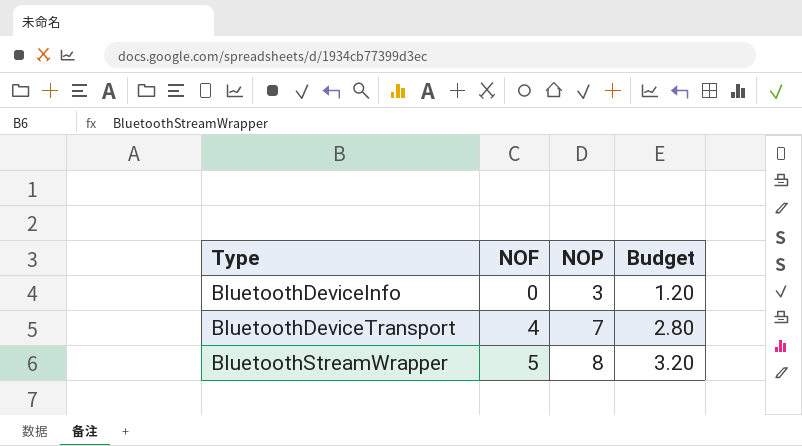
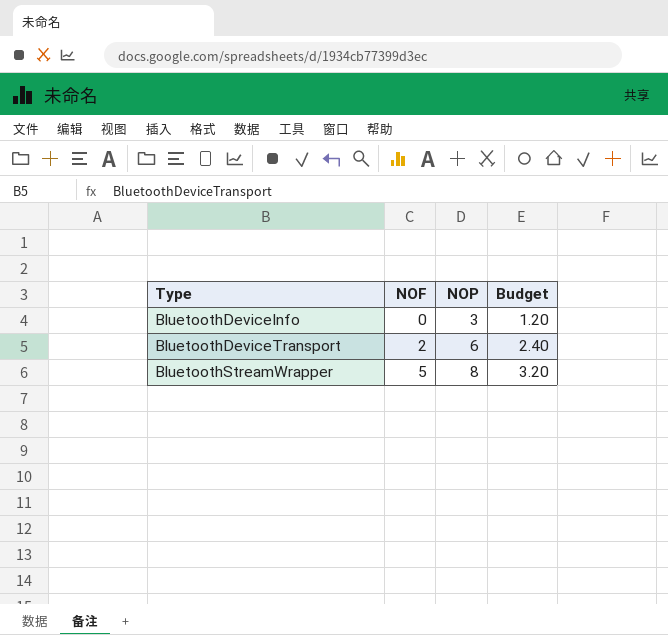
BluetoothDeviceTransport | NOF: 4 -> 2
BluetoothDeviceTransport | NOP: 7 -> 6
BluetoothDeviceTransport | Budget: 2.80 -> 2.40

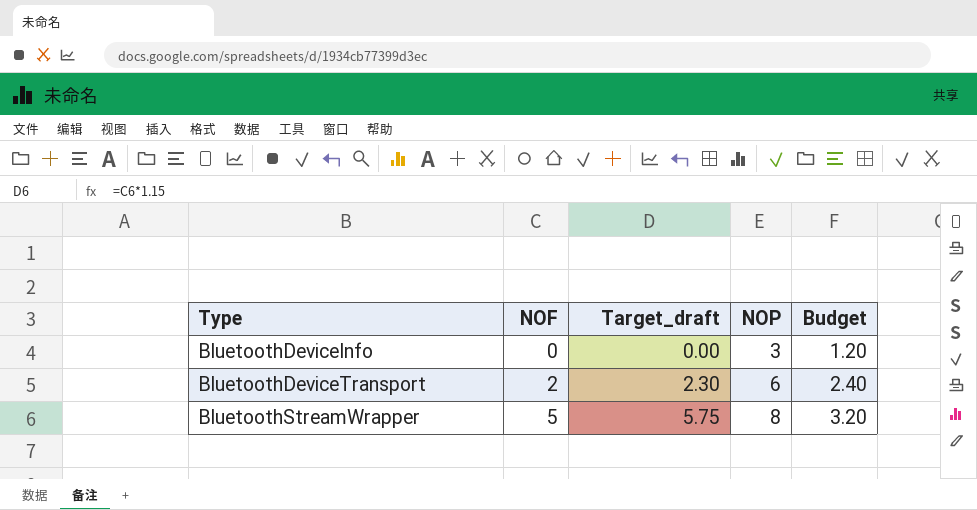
column Target_draft | formula: none -> [NOF] * 1.15

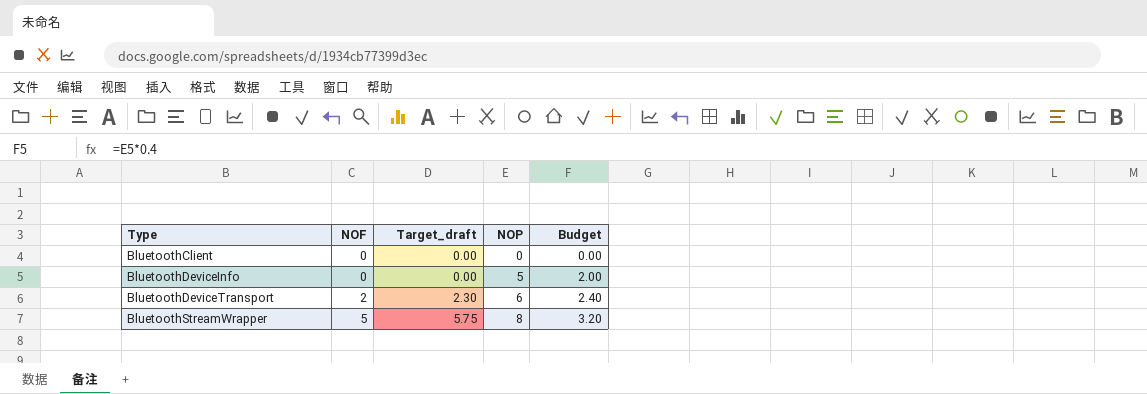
row BluetoothClient: none -> 0 | 0.00 | 0 | 0.00
BluetoothDeviceInfo | NOP: 3 -> 5
BluetoothDeviceInfo | Budget: 1.20 -> 2.00

